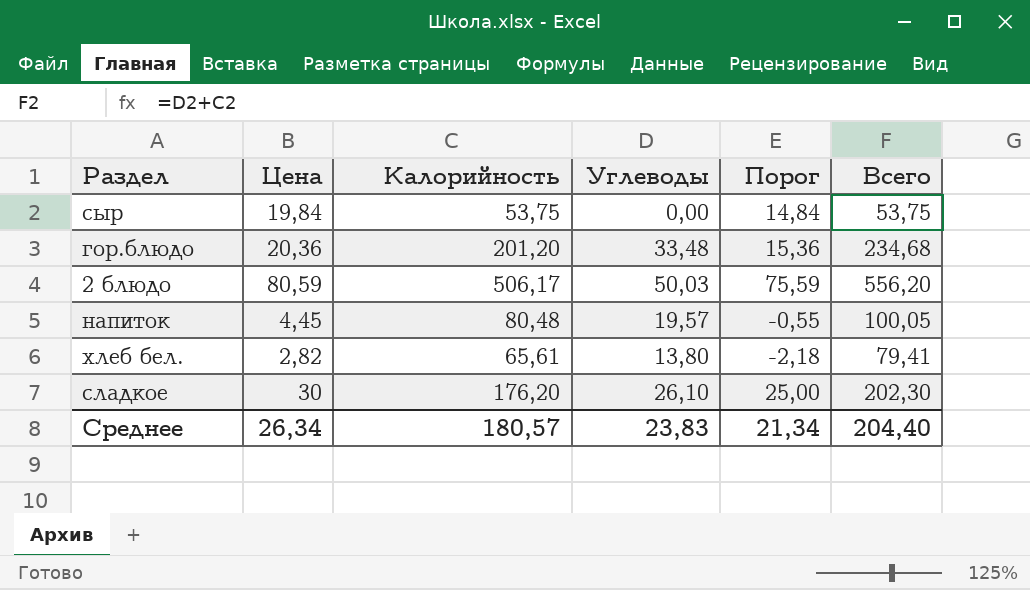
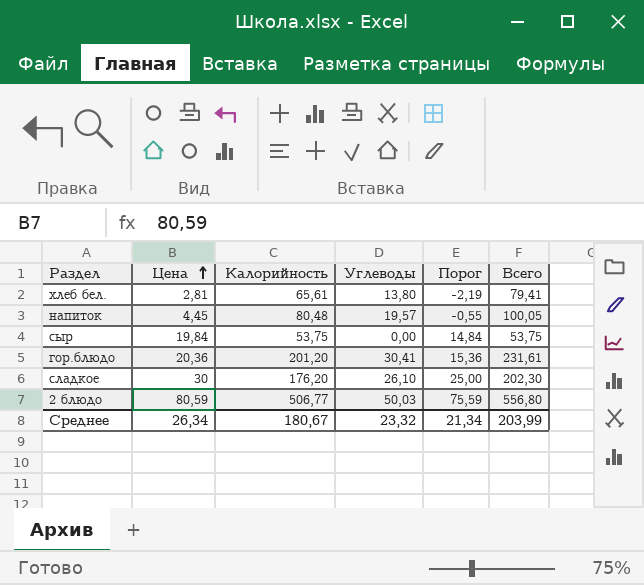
row order: none -> Цена ascending
хлеб бел. | Цена: 2,82 -> 2,81
хлеб бел. | Порог: -2,18 -> -2,19
гор.блюдо | Углеводы: 33,48 -> 30,41
гор.блюдо | Всего: 234,68 -> 231,61
2 блюдо | Калорийность: 506,17 -> 506,77
2 блюдо | Всего: 556,20 -> 556,80
Среднее | Калорийность: 180,57 -> 180,67
Среднее | Углеводы: 23,83 -> 23,32
Среднее | Всего: 204,40 -> 203,99

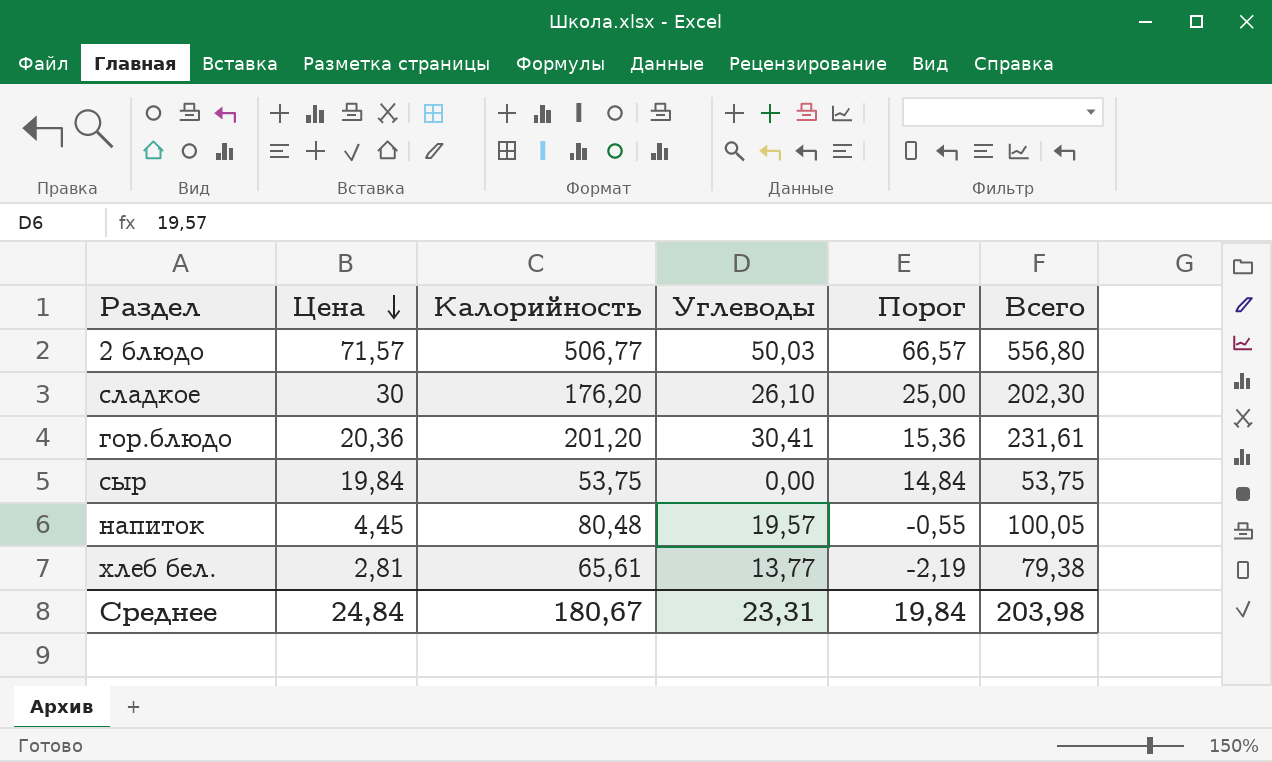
row order: Цена ascending -> Цена descending
2 блюдо | Цена: 80,59 -> 71,57
2 блюдо | Порог: 75,59 -> 66,57
хлеб бел. | Углеводы: 13,80 -> 13,77
хлеб бел. | Всего: 79,41 -> 79,38
Среднее | Цена: 26,34 -> 24,84
Среднее | Углеводы: 23,32 -> 23,31
Среднее | Порог: 21,34 -> 19,84
Среднее | Всего: 203,99 -> 203,98

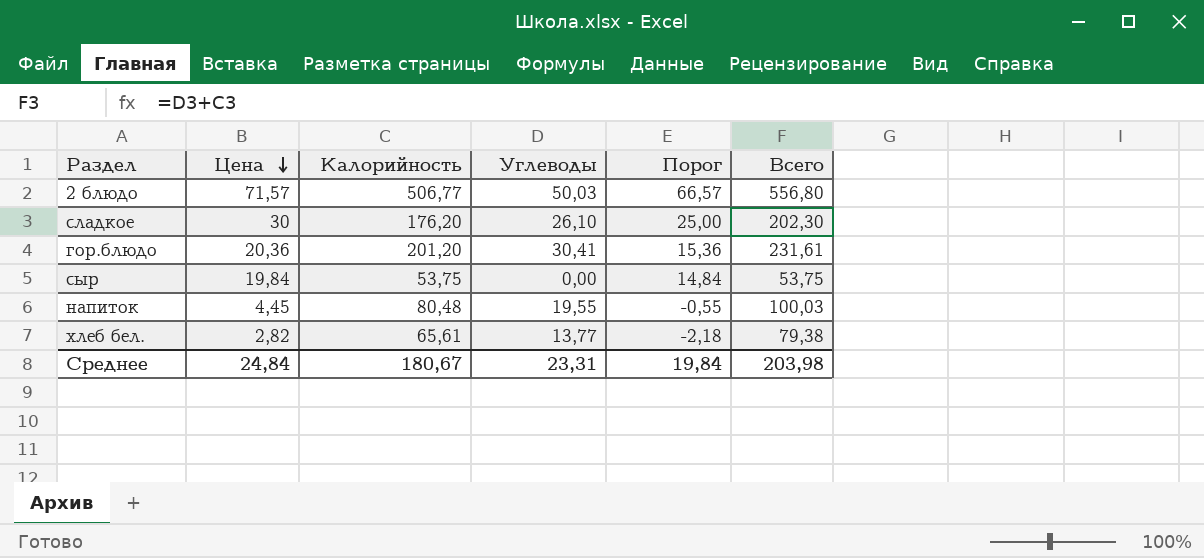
напиток | Углеводы: 19,57 -> 19,55
напиток | Всего: 100,05 -> 100,03
хлеб бел. | Цена: 2,81 -> 2,82
хлеб бел. | Порог: -2,19 -> -2,18

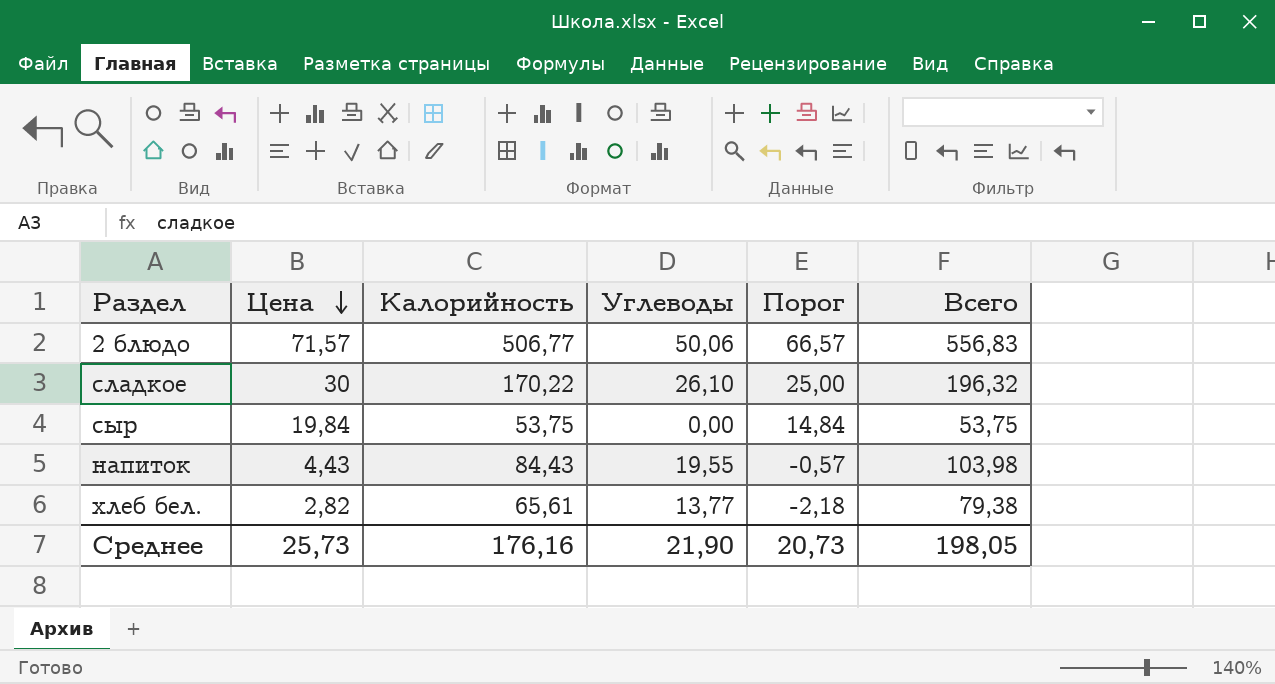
row гор.блюдо: 20,36 | 201,20 | 30,41 | 15,36 | 231,61 -> none
2 блюдо | Углеводы: 50,03 -> 50,06
2 блюдо | Всего: 556,80 -> 556,83
сладкое | Калорийность: 176,20 -> 170,22
сладкое | Всего: 202,30 -> 196,32
напиток | Цена: 4,45 -> 4,43
напиток | Калорийность: 80,48 -> 84,43
напиток | Порог: -0,55 -> -0,57
напиток | Всего: 100,03 -> 103,98
Среднее | Цена: 24,84 -> 25,73
Среднее | Калорийность: 180,67 -> 176,16
Среднее | Углеводы: 23,31 -> 21,90
Среднее | Порог: 19,84 -> 20,73
Среднее | Всего: 203,98 -> 198,05

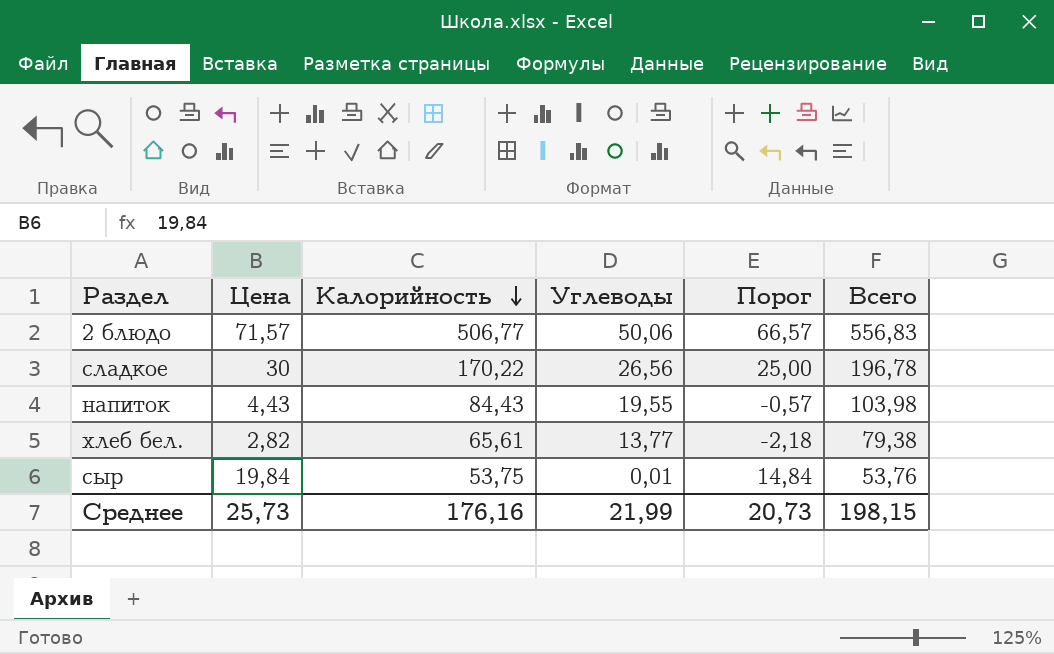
row order: Цена descending -> Калорийность descending
сладкое | Углеводы: 26,10 -> 26,56
сладкое | Всего: 196,32 -> 196,78
сыр | Углеводы: 0,00 -> 0,01
сыр | Всего: 53,75 -> 53,76
Среднее | Углеводы: 21,90 -> 21,99
Среднее | Всего: 198,05 -> 198,15

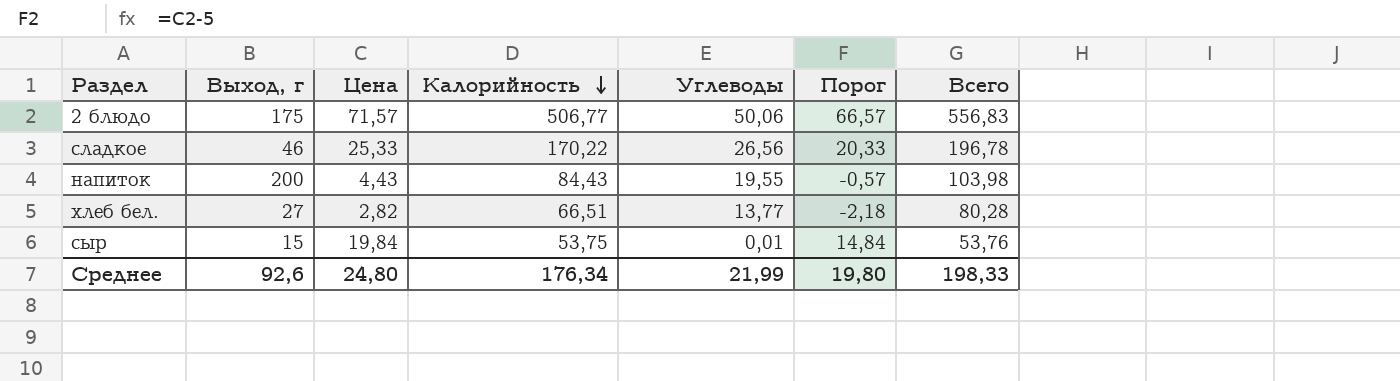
column Выход, г | position: none -> 2
сладкое | Цена: 30 -> 25,33
сладкое | Порог: 25,00 -> 20,33
хлеб бел. | Калорийность: 65,61 -> 66,51
хлеб бел. | Всего: 79,38 -> 80,28
Среднее | Цена: 25,73 -> 24,80
Среднее | Калорийность: 176,16 -> 176,34
Среднее | Порог: 20,73 -> 19,80
Среднее | Всего: 198,15 -> 198,33

